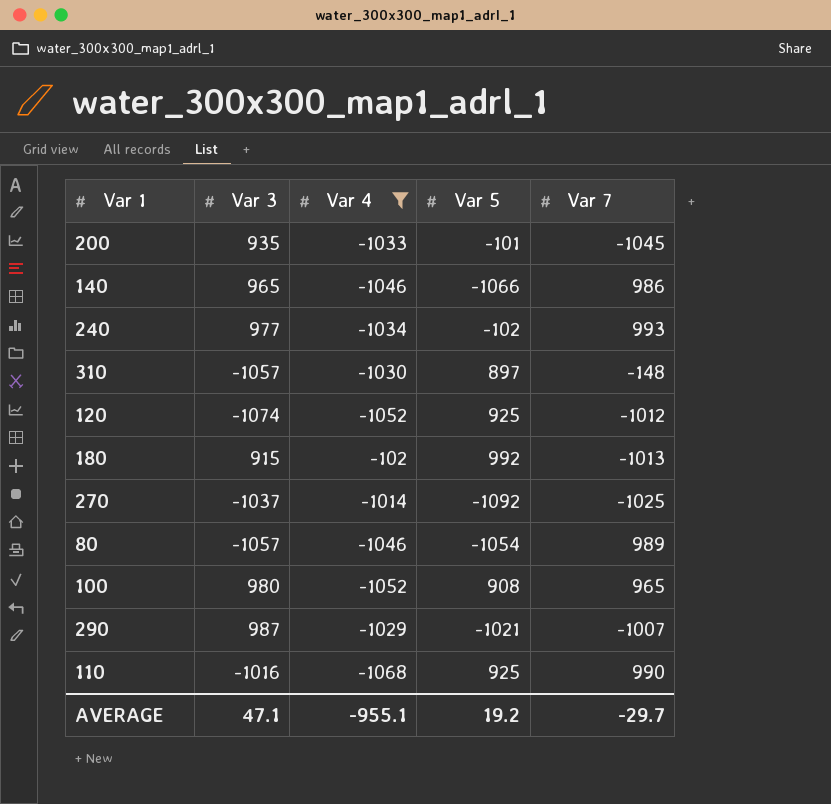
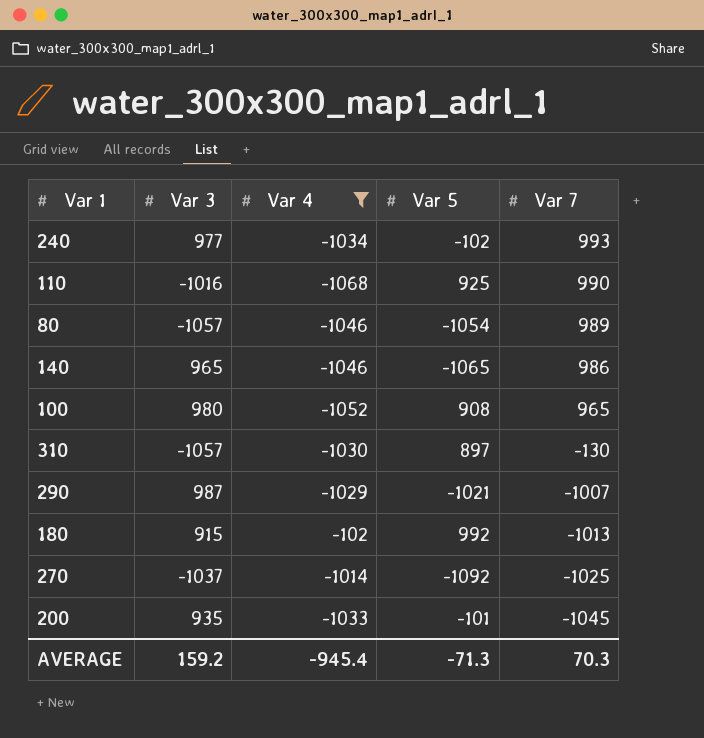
row order: none -> Var 7 descending
row 120: -1074 | -1052 | 925 | -1012 -> none
140 | Var 5: -1066 -> -1065
310 | Var 7: -148 -> -130
AVERAGE | Var 3: 47.1 -> 159.2
AVERAGE | Var 4: -955.1 -> -945.4
AVERAGE | Var 5: 19.2 -> -71.3
AVERAGE | Var 7: -29.7 -> 70.3

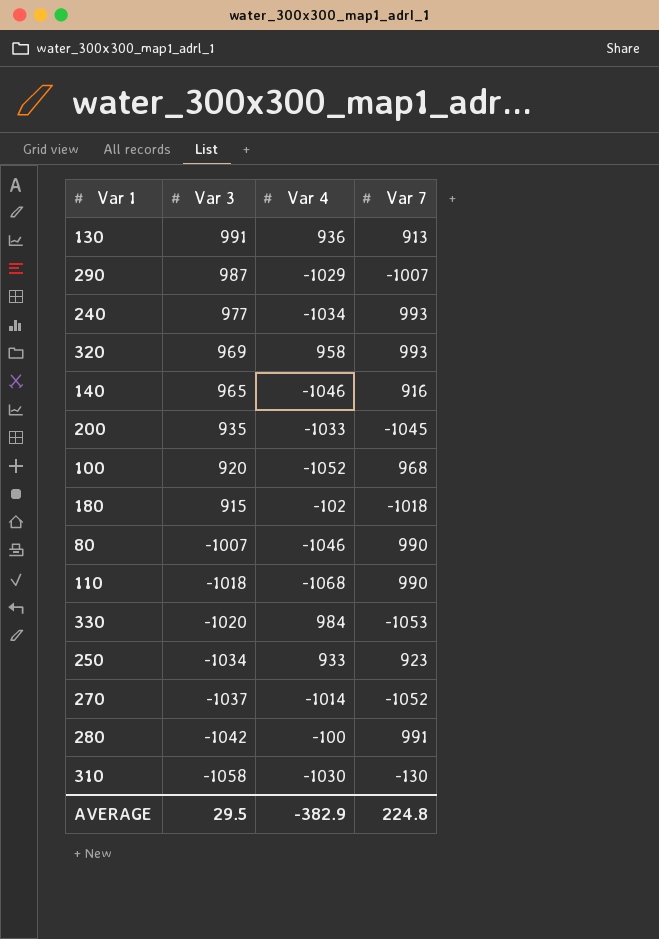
filter: Var 4 <= -102 -> none
row order: Var 7 descending -> Var 3 descending
column Var 5 | position: 4 -> none
140 | Var 7: 986 -> 916
100 | Var 3: 980 -> 920
100 | Var 7: 965 -> 968
180 | Var 7: -1013 -> -1018
80 | Var 3: -1057 -> -1007
80 | Var 7: 989 -> 990
110 | Var 3: -1016 -> -1018
270 | Var 7: -1025 -> -1052
310 | Var 3: -1057 -> -1058
AVERAGE | Var 3: 159.2 -> 29.5
AVERAGE | Var 4: -945.4 -> -382.9
AVERAGE | Var 7: 70.3 -> 224.8

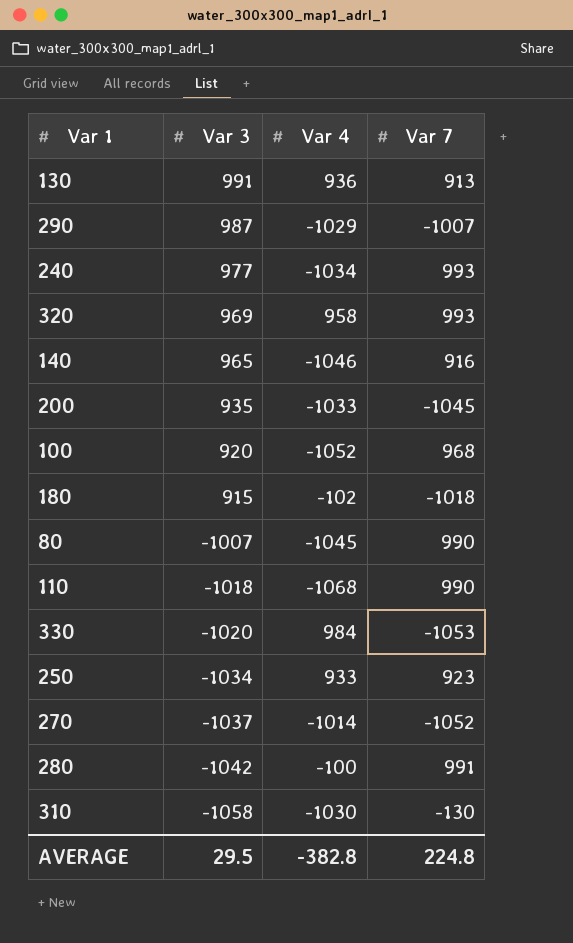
80 | Var 4: -1046 -> -1045
AVERAGE | Var 4: -382.9 -> -382.8

